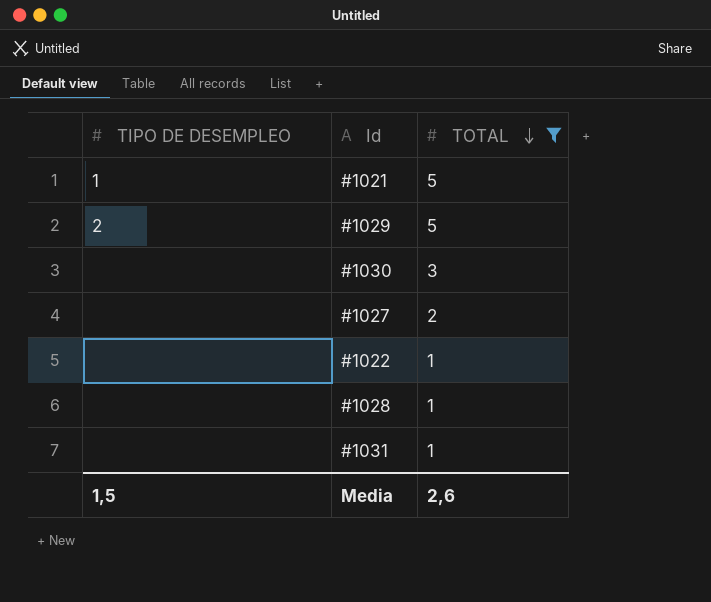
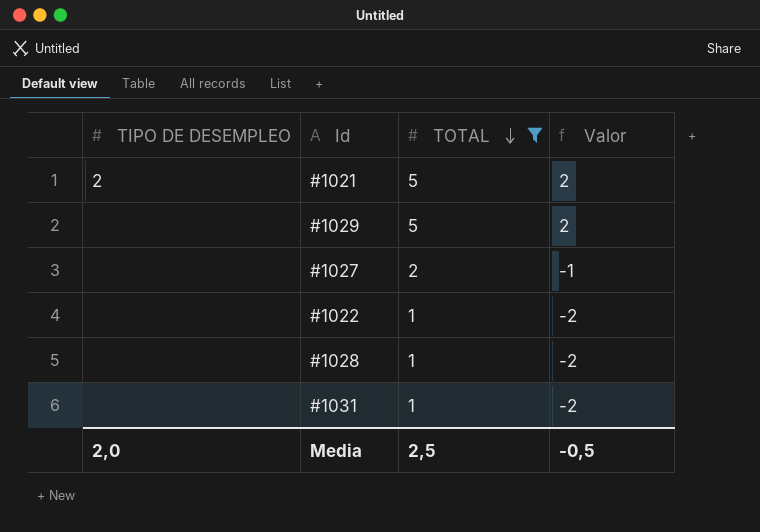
column Valor | formula: none -> [TOTAL] - 3
row #1030: none | 3 -> none
#1021 | TIPO DE DESEMPLEO: 1 -> 2
#1029 | TIPO DE DESEMPLEO: 2 -> none
Media | TIPO DE DESEMPLEO: 1,5 -> 2,0
Media | TOTAL: 2,6 -> 2,5

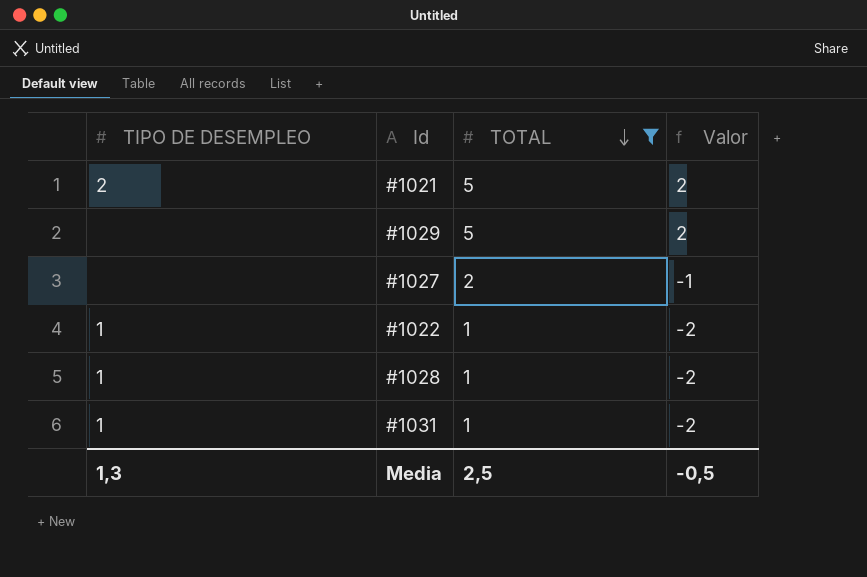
#1022 | TIPO DE DESEMPLEO: none -> 1
#1028 | TIPO DE DESEMPLEO: none -> 1
#1031 | TIPO DE DESEMPLEO: none -> 1
Media | TIPO DE DESEMPLEO: 2,0 -> 1,3

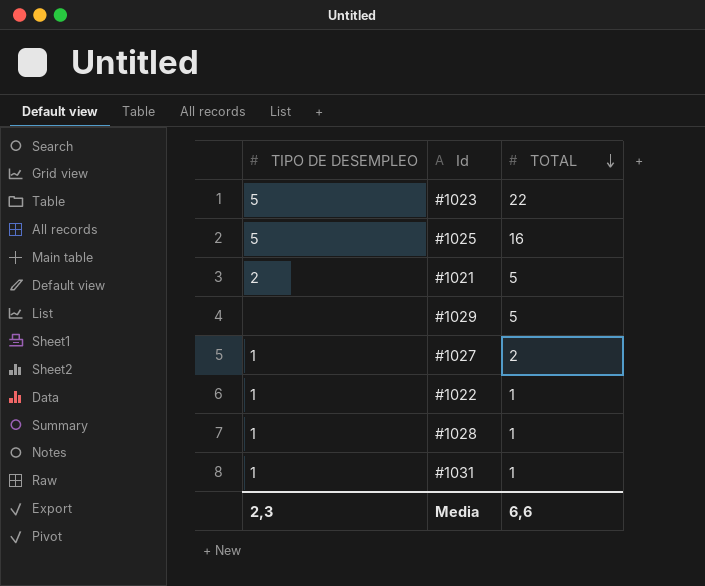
filter: TOTAL <= 5 -> none
column Valor | formula: [TOTAL] - 3 -> none
#1027 | TIPO DE DESEMPLEO: none -> 1
Media | TIPO DE DESEMPLEO: 1,3 -> 2,3
Media | TOTAL: 2,5 -> 6,6

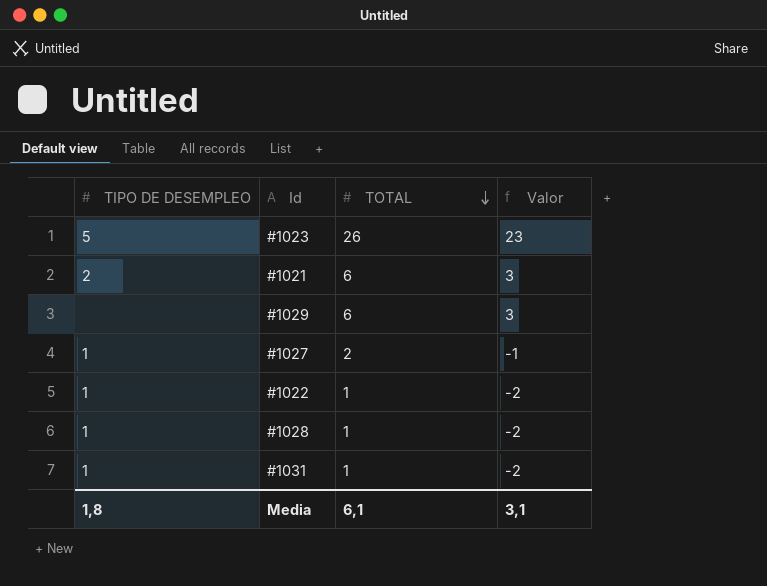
column Valor | formula: none -> [TOTAL] - 3
row #1025: 5 | 16 -> none
#1023 | TOTAL: 22 -> 26
#1021 | TOTAL: 5 -> 6
#1029 | TOTAL: 5 -> 6
Media | TIPO DE DESEMPLEO: 2,3 -> 1,8
Media | TOTAL: 6,6 -> 6,1

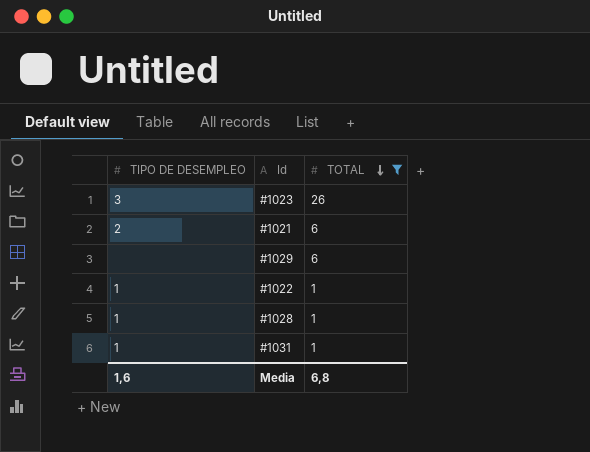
filter: none -> TOTAL != 2
column Valor | formula: [TOTAL] - 3 -> none
#1023 | TIPO DE DESEMPLEO: 5 -> 3
Media | TIPO DE DESEMPLEO: 1,8 -> 1,6
Media | TOTAL: 6,1 -> 6,8

